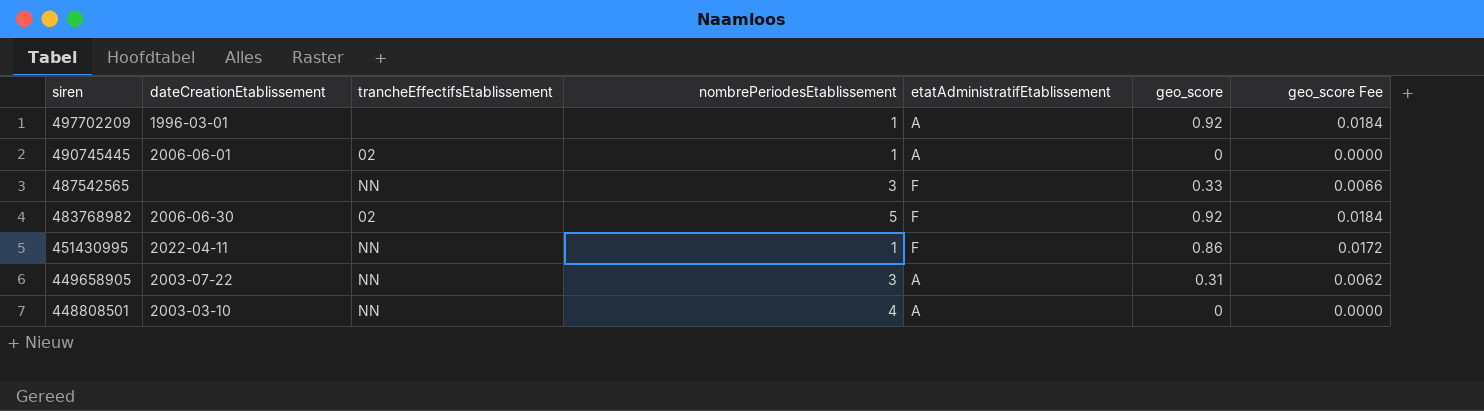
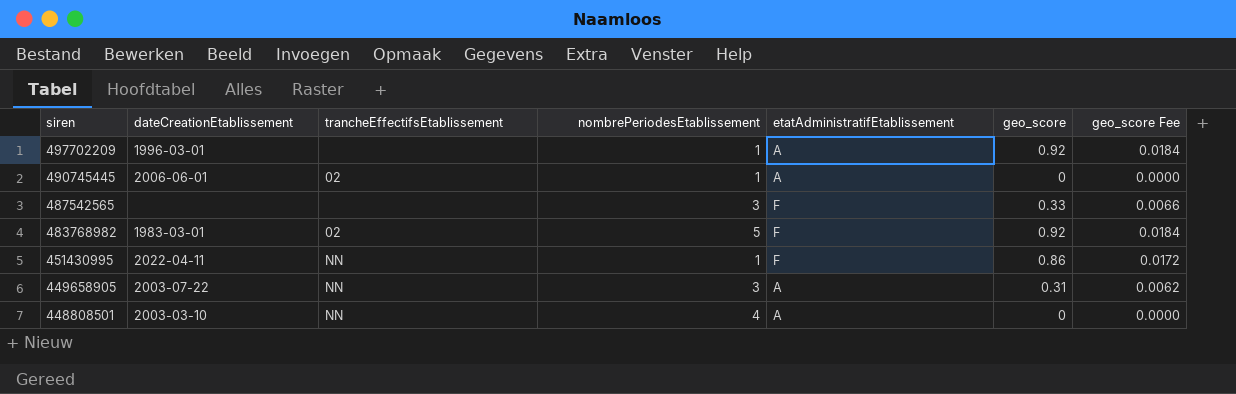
487542565 | trancheEffectifsEtablissement: NN -> none
483768982 | dateCreationEtablissement: 2006-06-30 -> 1983-03-01

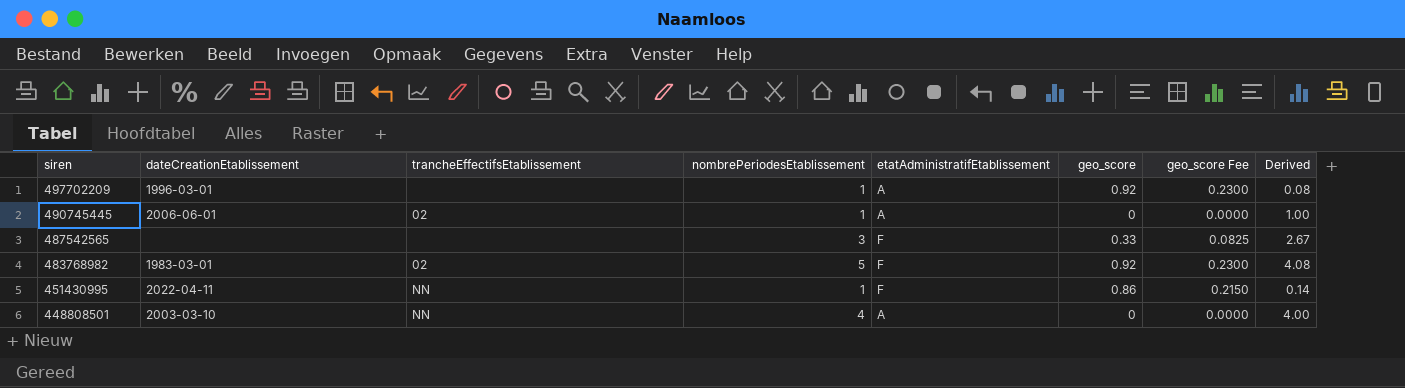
column geo_score Fee | formula: [geo_score] * 0.02 -> [geo_score] * 0.25
column Derived | formula: none -> [nombrePeriodesEtablissement] - [geo_score]
row 449658905: 2003-07-22 | NN | 3 | A | 0.31 | 0.0062 -> none

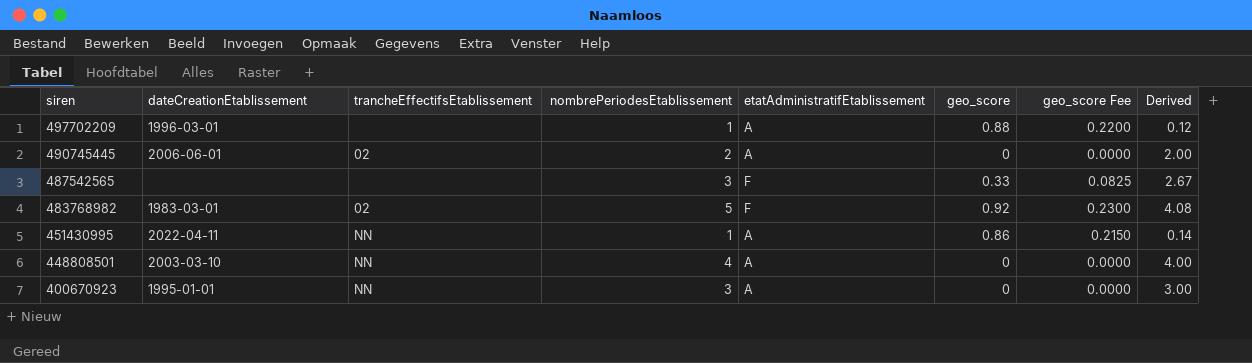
497702209 | geo_score: 0.92 -> 0.88
497702209 | geo_score Fee: 0.2300 -> 0.2200
497702209 | Derived: 0.08 -> 0.12
490745445 | nombrePeriodesEtablissement: 1 -> 2
490745445 | Derived: 1.00 -> 2.00
451430995 | etatAdministratifEtablissement: F -> A
row 400670923: none -> 1995-01-01 | NN | 3 | A | 0 | 0.0000 | 3.00

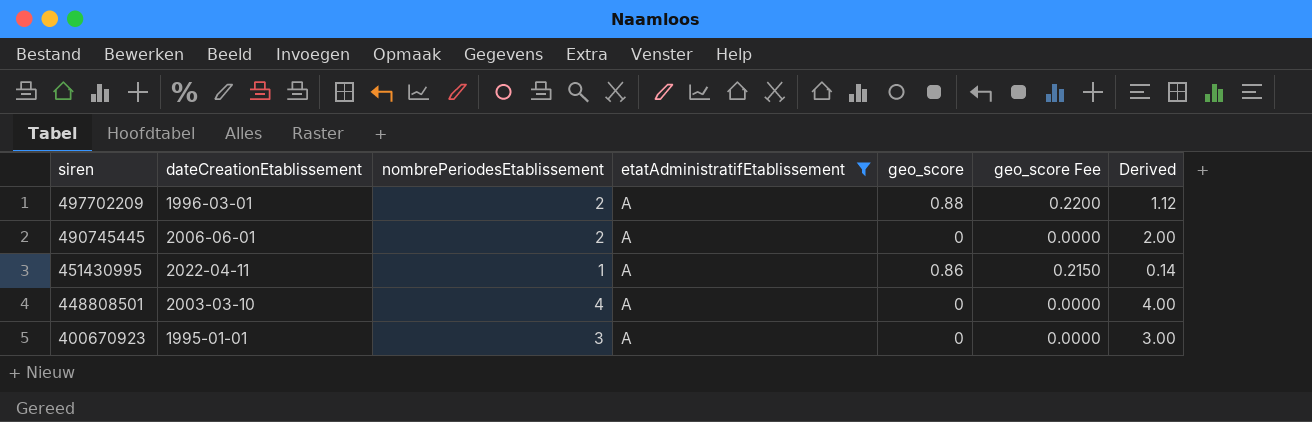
filter: none -> etatAdministratifEtablissement = A
column trancheEffectifsEtablissement | position: 3 -> none
497702209 | nombrePeriodesEtablissement: 1 -> 2
497702209 | Derived: 0.12 -> 1.12

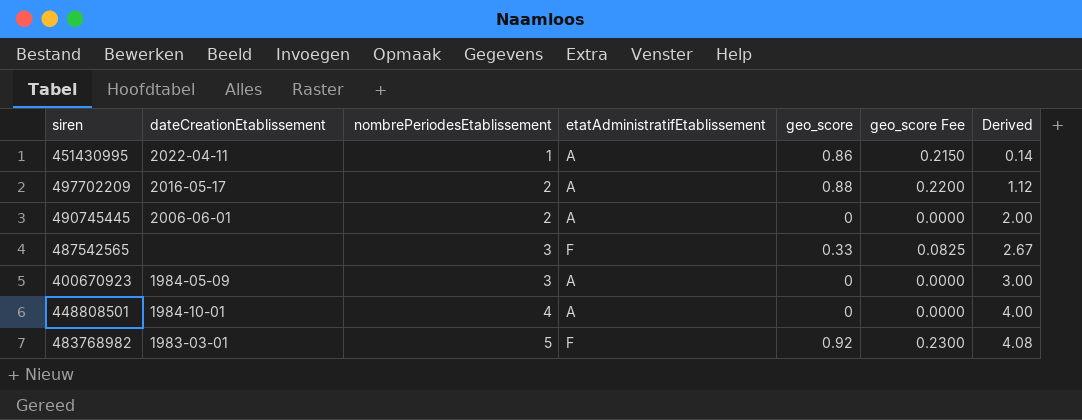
filter: etatAdministratifEtablissement = A -> none
row order: siren descending -> nombrePeriodesEtablissement ascending
497702209 | dateCreationEtablissement: 1996-03-01 -> 2016-05-17
400670923 | dateCreationEtablissement: 1995-01-01 -> 1984-05-09
448808501 | dateCreationEtablissement: 2003-03-10 -> 1984-10-01

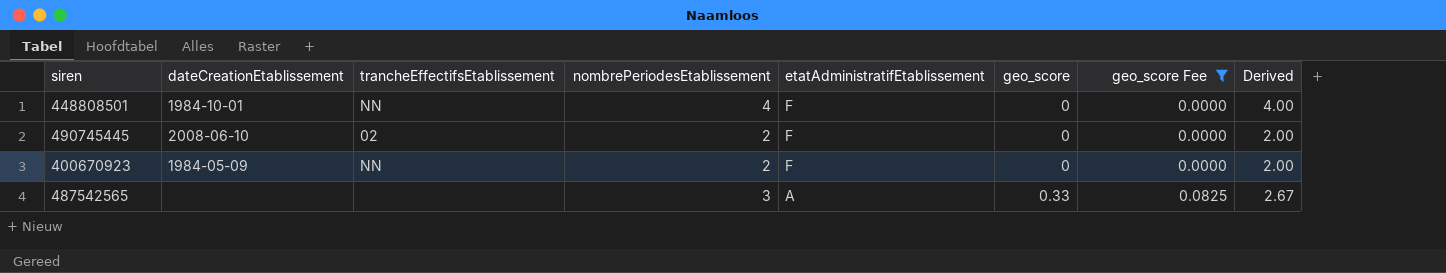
filter: none -> geo_score Fee <= 0.0825
row order: nombrePeriodesEtablissement ascending -> etatAdministratifEtablissement descending
column trancheEffectifsEtablissement | position: none -> 3
448808501 | etatAdministratifEtablissement: A -> F
490745445 | dateCreationEtablissement: 2006-06-01 -> 2008-06-10
490745445 | etatAdministratifEtablissement: A -> F
400670923 | nombrePeriodesEtablissement: 3 -> 2
400670923 | etatAdministratifEtablissement: A -> F
400670923 | Derived: 3.00 -> 2.00
487542565 | etatAdministratifEtablissement: F -> A

